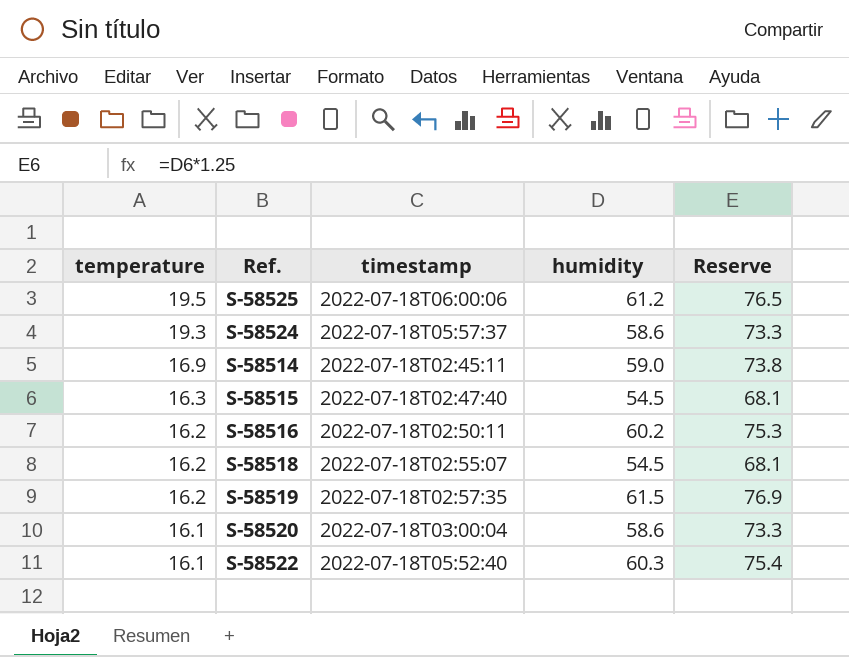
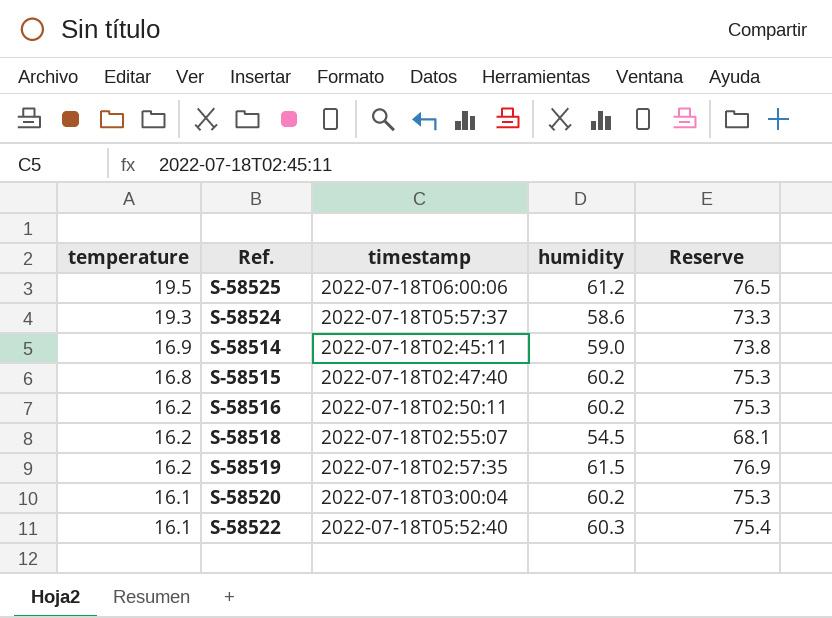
S-58515 | temperature: 16.3 -> 16.8
S-58515 | humidity: 54.5 -> 60.2
S-58515 | Reserve: 68.1 -> 75.3
S-58520 | humidity: 58.6 -> 60.2
S-58520 | Reserve: 73.3 -> 75.3

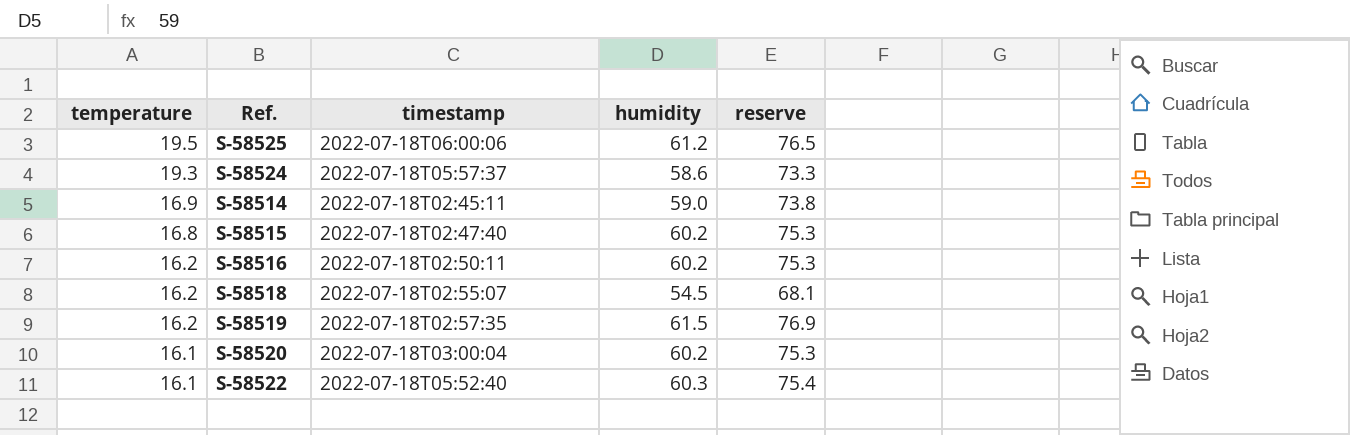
column name: Reserve -> reserve

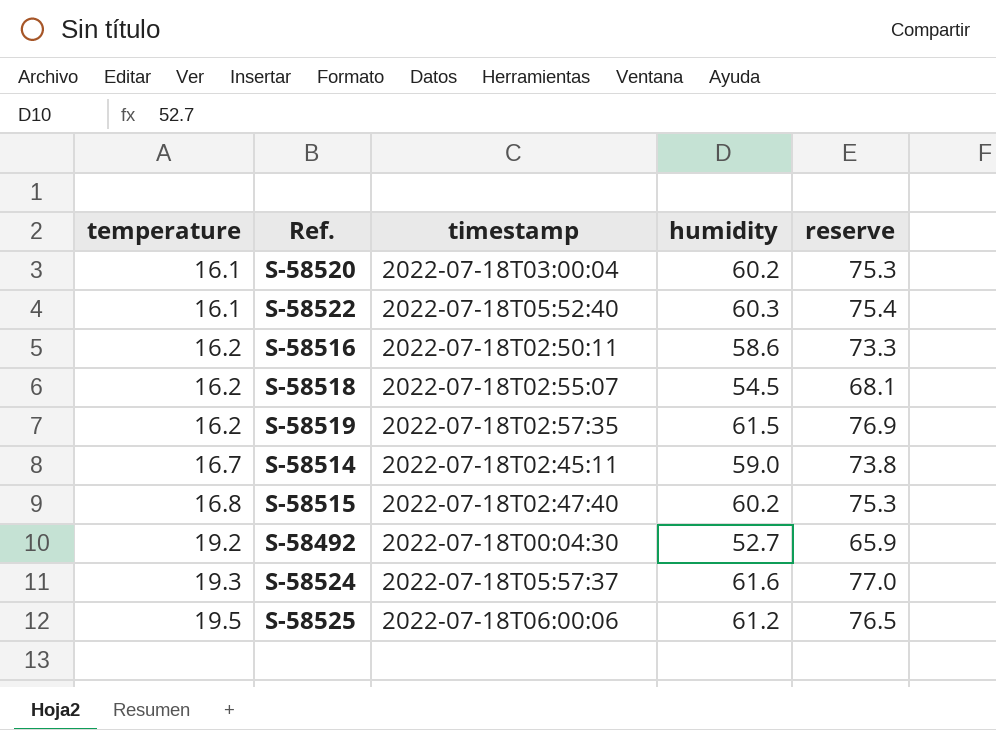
row order: temperature descending -> temperature ascending
S-58516 | humidity: 60.2 -> 58.6
S-58516 | reserve: 75.3 -> 73.3
S-58514 | temperature: 16.9 -> 16.7
row S-58492: none -> 19.2 | 2022-07-18T00:04:30 | 52.7 | 65.9
S-58524 | humidity: 58.6 -> 61.6
S-58524 | reserve: 73.3 -> 77.0

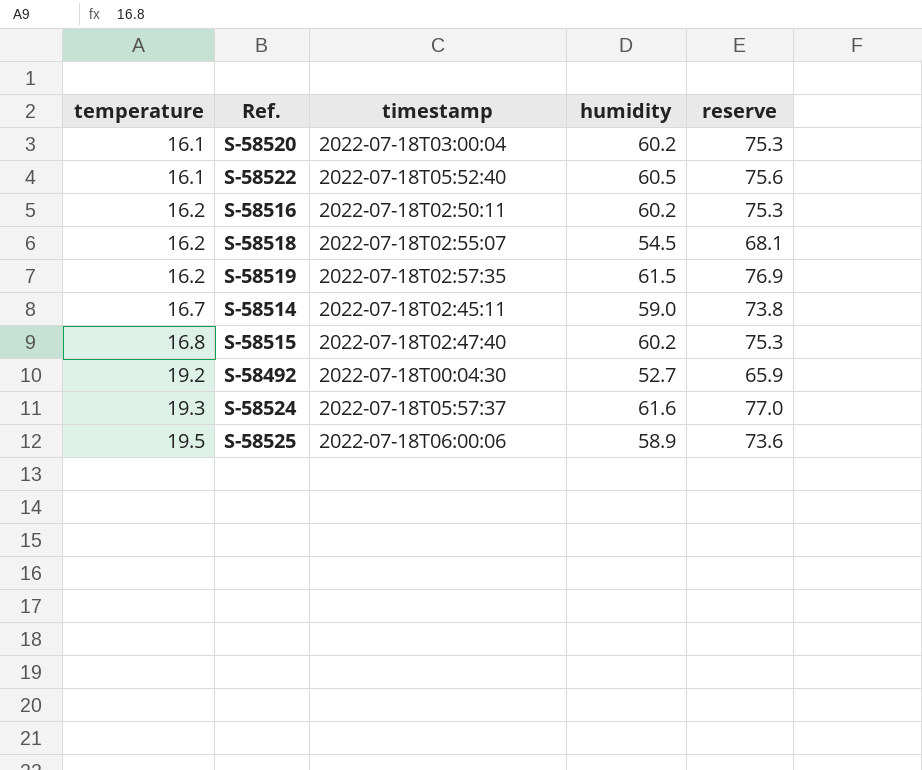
S-58522 | humidity: 60.3 -> 60.5
S-58522 | reserve: 75.4 -> 75.6
S-58516 | humidity: 58.6 -> 60.2
S-58516 | reserve: 73.3 -> 75.3
S-58525 | humidity: 61.2 -> 58.9
S-58525 | reserve: 76.5 -> 73.6

